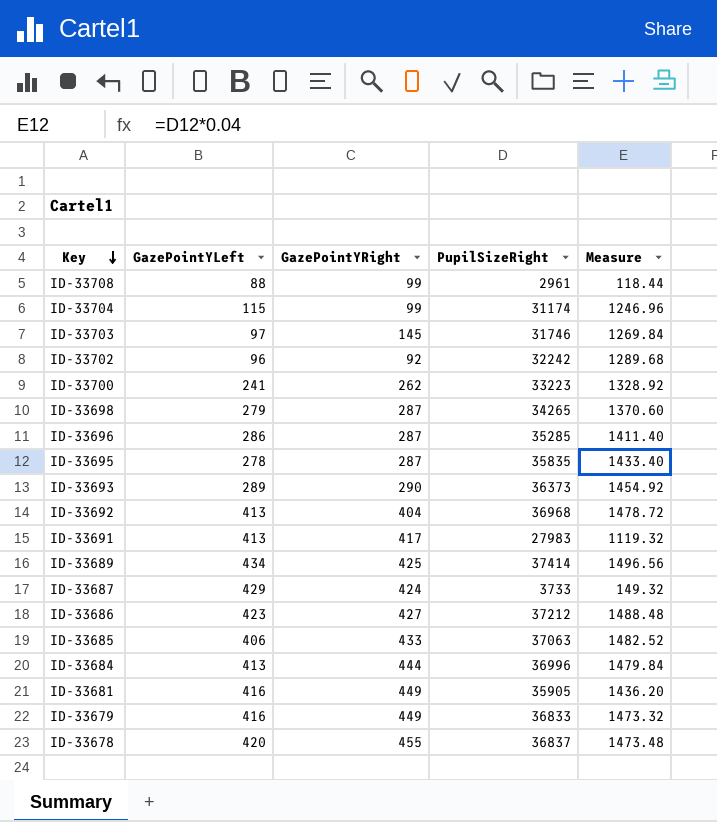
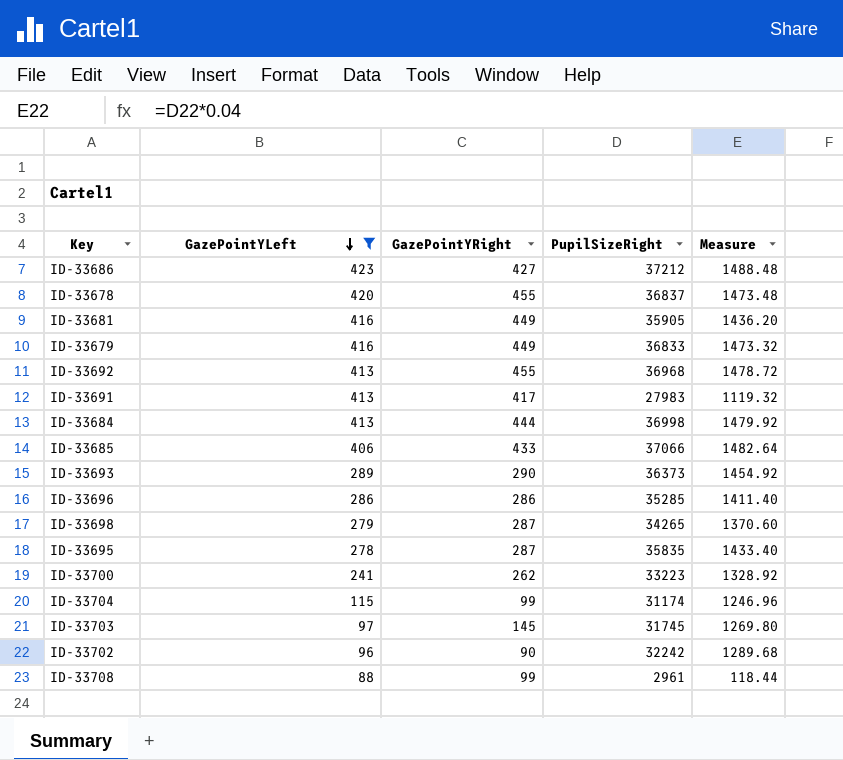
filter: none -> GazePointYLeft <= 423
row order: Key descending -> GazePointYLeft descending
ID-33692 | GazePointYRight: 404 -> 455
ID-33684 | PupilSizeRight: 36996 -> 36998
ID-33684 | Measure: 1479.84 -> 1479.92
ID-33685 | PupilSizeRight: 37063 -> 37066
ID-33685 | Measure: 1482.52 -> 1482.64
ID-33696 | GazePointYRight: 287 -> 286
ID-33703 | PupilSizeRight: 31746 -> 31745
ID-33703 | Measure: 1269.84 -> 1269.80
ID-33702 | GazePointYRight: 92 -> 90

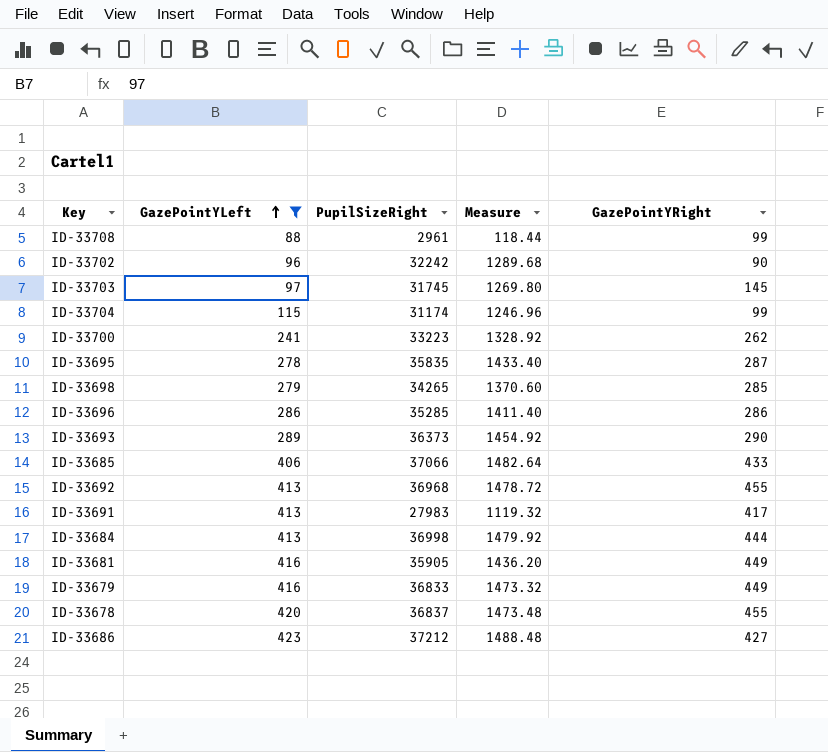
row order: GazePointYLeft descending -> GazePointYLeft ascending
column GazePointYRight | position: 3 -> 5
ID-33698 | GazePointYRight: 287 -> 285

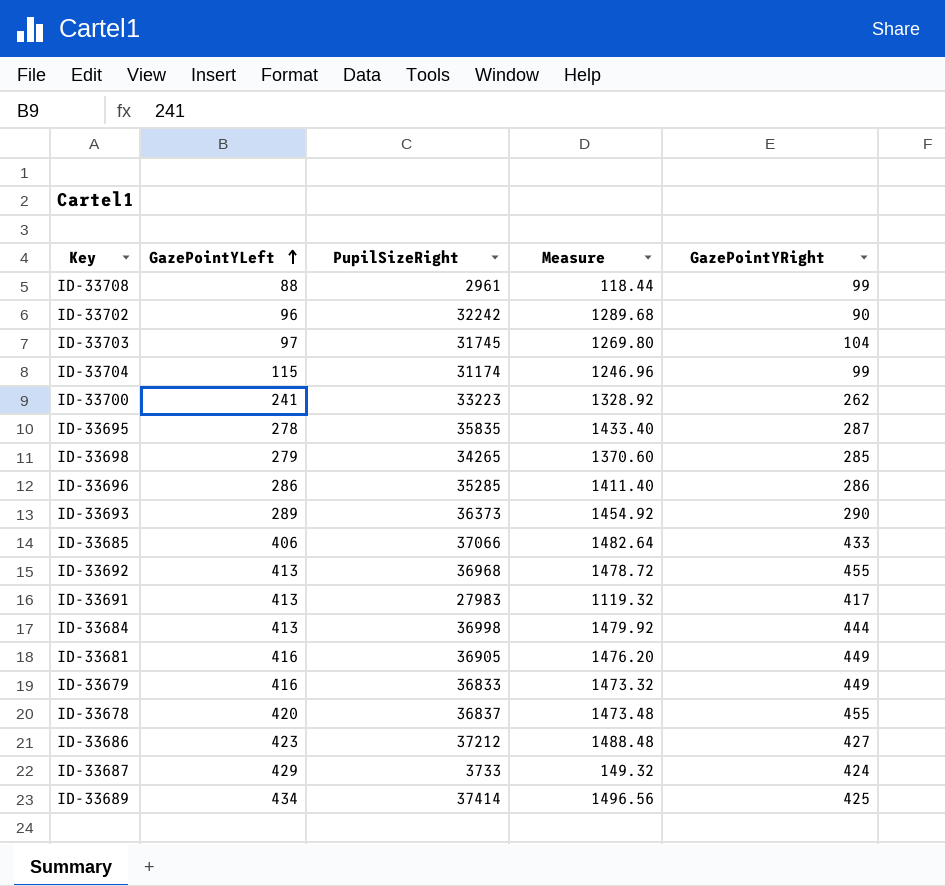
filter: GazePointYLeft <= 423 -> none
ID-33703 | GazePointYRight: 145 -> 104
ID-33681 | PupilSizeRight: 35905 -> 36905
ID-33681 | Measure: 1436.20 -> 1476.20

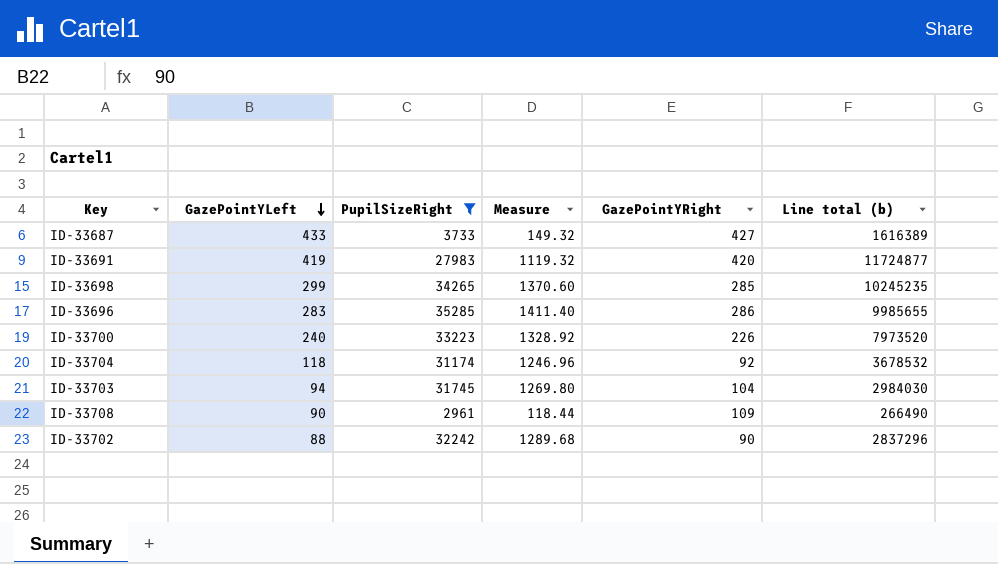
filter: none -> PupilSizeRight <= 35285
row order: GazePointYLeft ascending -> GazePointYLeft descending
column Line total (b) | formula: none -> [GazePointYLeft] * [PupilSizeRight]
ID-33687 | GazePointYLeft: 429 -> 433
ID-33687 | GazePointYRight: 424 -> 427
ID-33691 | GazePointYLeft: 413 -> 419
ID-33691 | GazePointYRight: 417 -> 420
ID-33698 | GazePointYLeft: 279 -> 299
ID-33696 | GazePointYLeft: 286 -> 283
ID-33700 | GazePointYLeft: 241 -> 240
ID-33700 | GazePointYRight: 262 -> 226
ID-33704 | GazePointYLeft: 115 -> 118
ID-33704 | GazePointYRight: 99 -> 92
ID-33703 | GazePointYLeft: 97 -> 94
ID-33708 | GazePointYLeft: 88 -> 90
ID-33708 | GazePointYRight: 99 -> 109
ID-33702 | GazePointYLeft: 96 -> 88

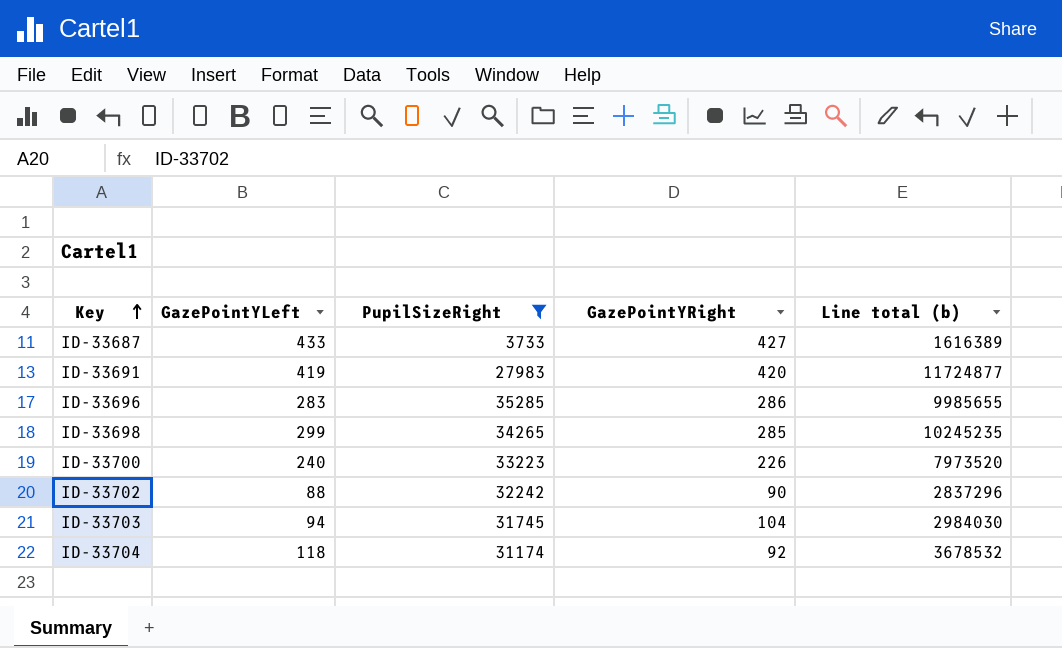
row order: GazePointYLeft descending -> Key ascending
column Measure | formula: [PupilSizeRight] * 0.04 -> none
row ID-33708: 90 | 2961 | 118.44 | 109 | 266490 -> none

